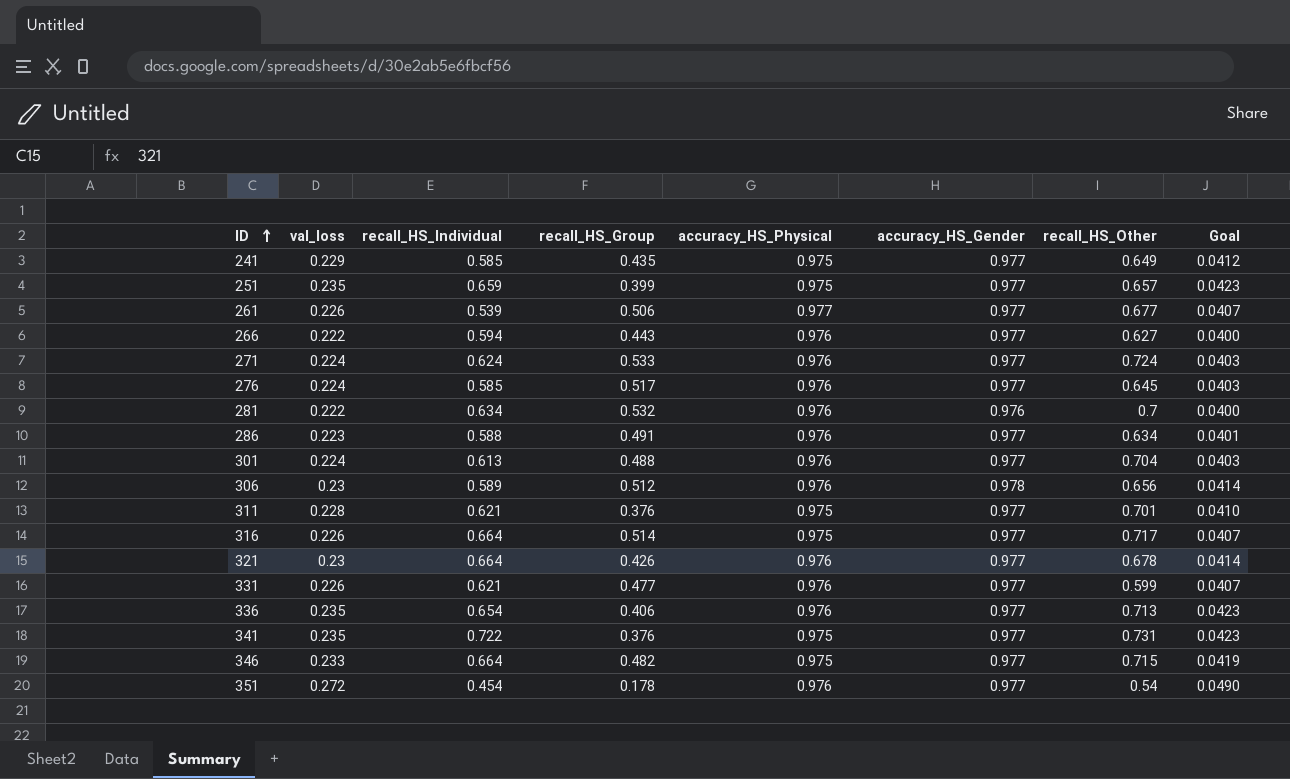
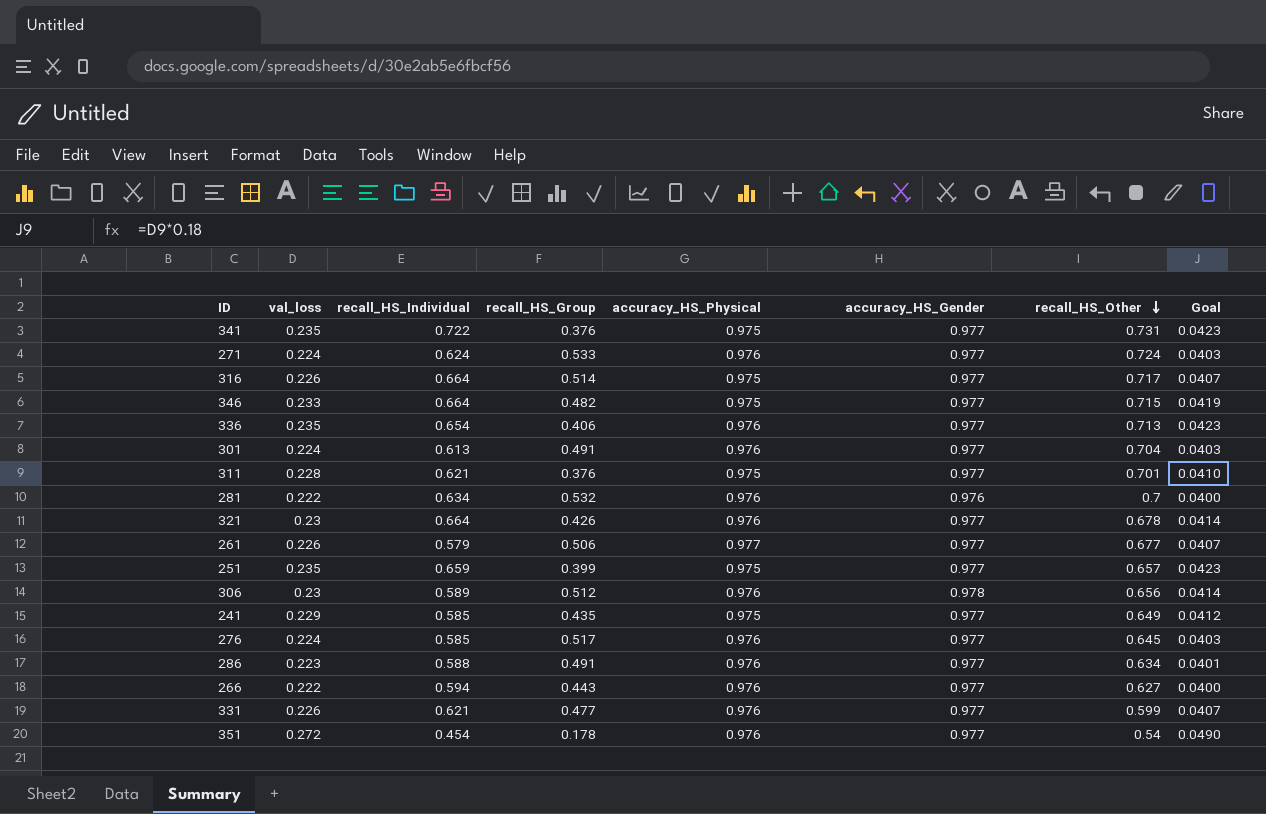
row order: ID ascending -> recall_HS_Other descending
301 | recall_HS_Group: 0.488 -> 0.491
261 | recall_HS_Individual: 0.539 -> 0.579

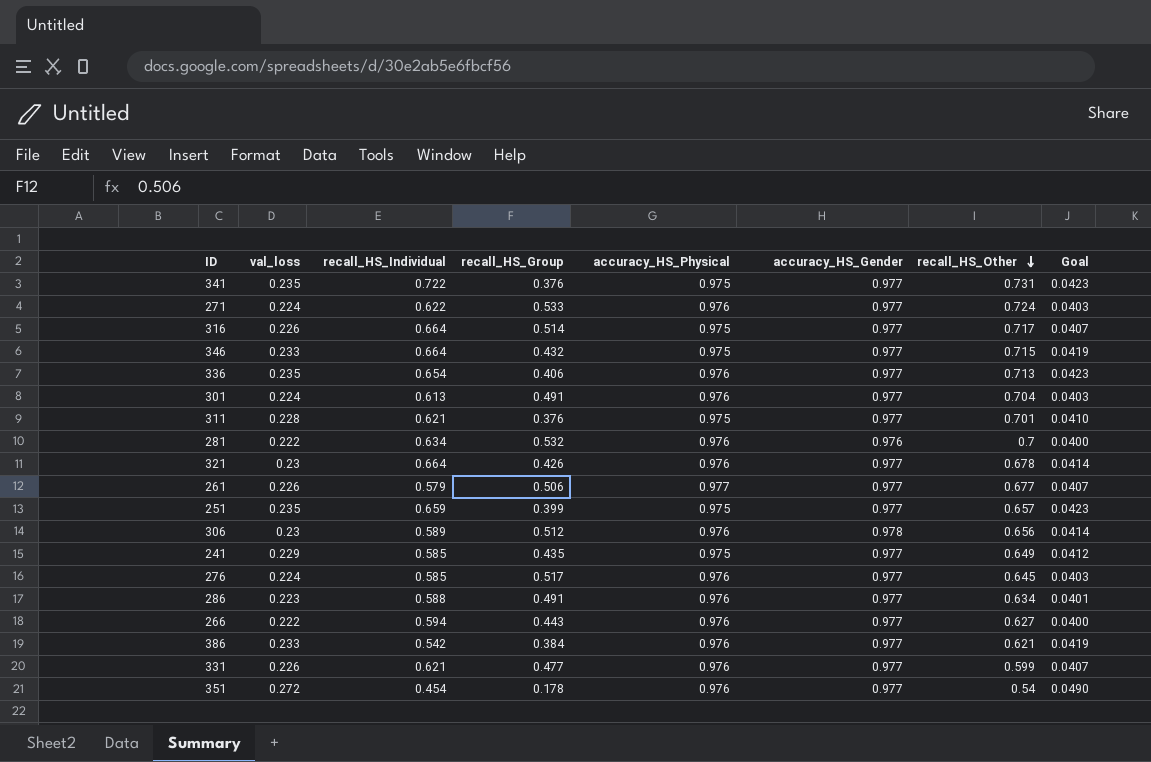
271 | recall_HS_Individual: 0.624 -> 0.622
346 | recall_HS_Group: 0.482 -> 0.432
row 386: none -> 0.233 | 0.542 | 0.384 | 0.976 | 0.977 | 0.621 | 0.0419

